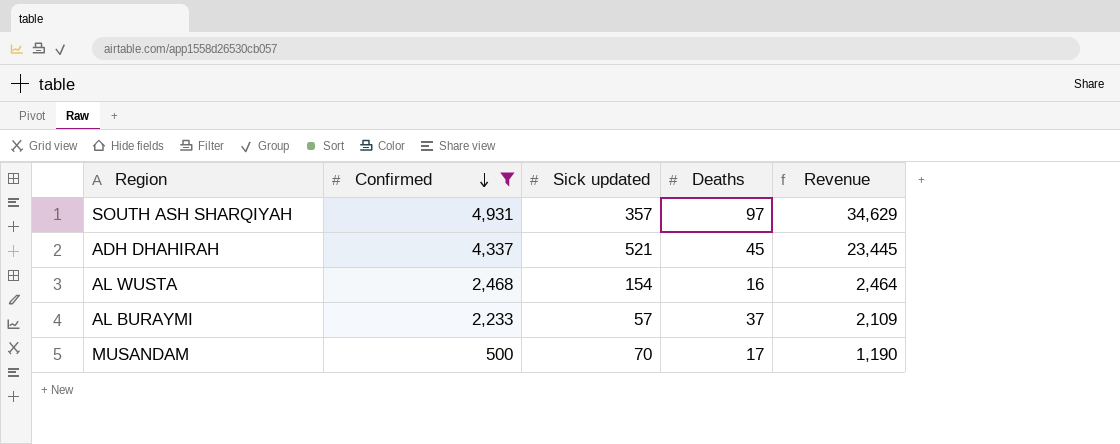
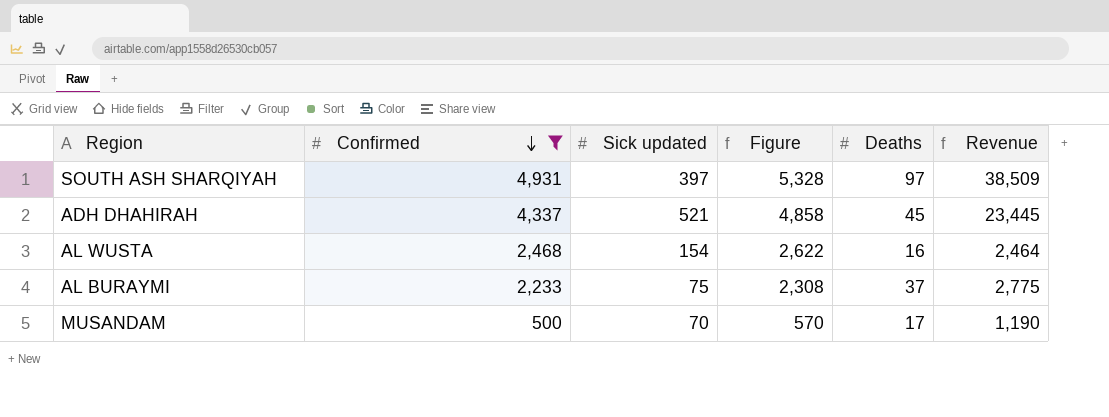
column Figure | formula: none -> [Confirmed] + [Sick updated]
SOUTH ASH SHARQIYAH | Sick updated: 357 -> 397
SOUTH ASH SHARQIYAH | Revenue: 34,629 -> 38,509
AL BURAYMI | Sick updated: 57 -> 75
AL BURAYMI | Revenue: 2,109 -> 2,775

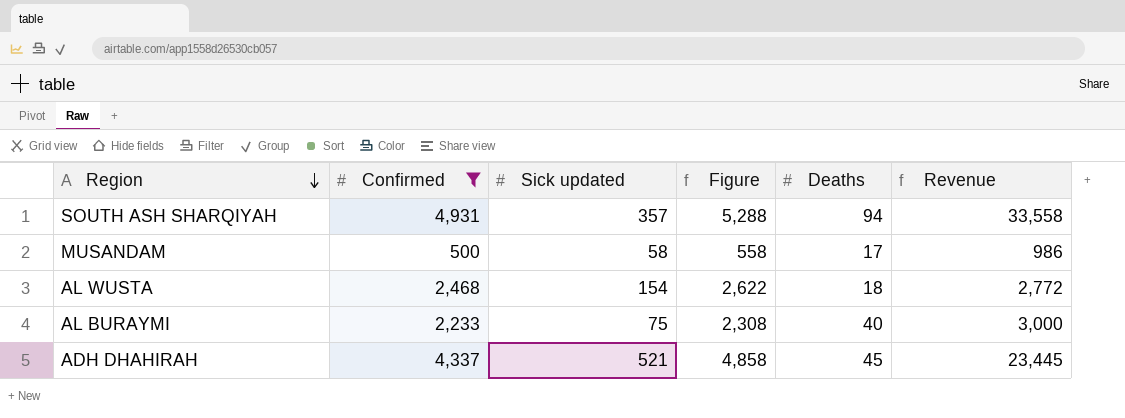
row order: Confirmed descending -> Region descending
SOUTH ASH SHARQIYAH | Sick updated: 397 -> 357
SOUTH ASH SHARQIYAH | Figure: 5,328 -> 5,288
SOUTH ASH SHARQIYAH | Deaths: 97 -> 94
SOUTH ASH SHARQIYAH | Revenue: 38,509 -> 33,558
MUSANDAM | Sick updated: 70 -> 58
MUSANDAM | Figure: 570 -> 558
MUSANDAM | Revenue: 1,190 -> 986
AL WUSTA | Deaths: 16 -> 18
AL WUSTA | Revenue: 2,464 -> 2,772
AL BURAYMI | Deaths: 37 -> 40
AL BURAYMI | Revenue: 2,775 -> 3,000

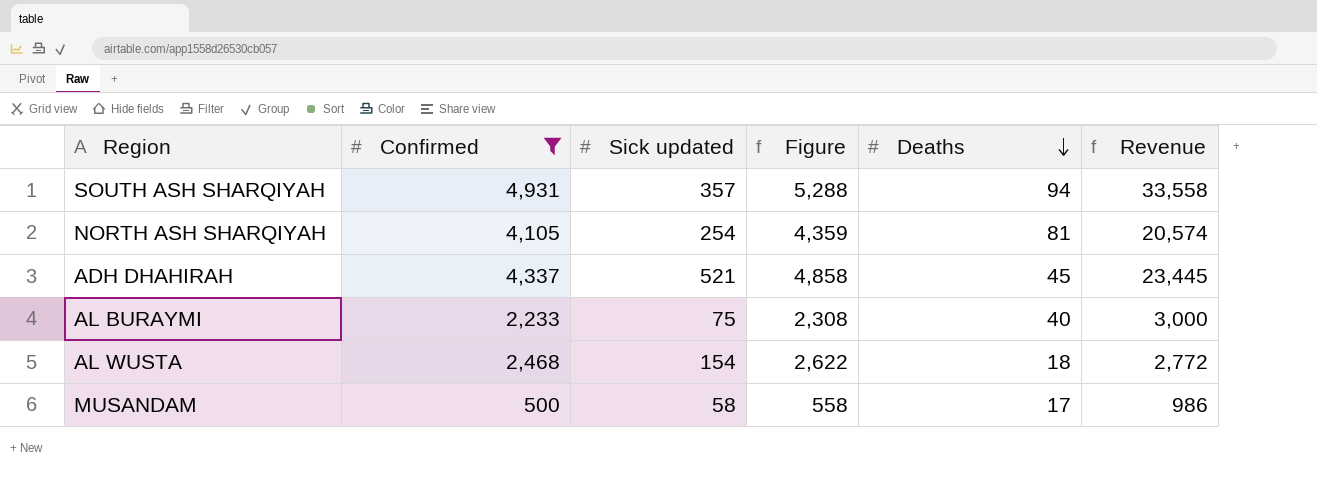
row order: Region descending -> Deaths descending
row NORTH ASH SHARQIYAH: none -> 4,105 | 254 | 4,359 | 81 | 20,574

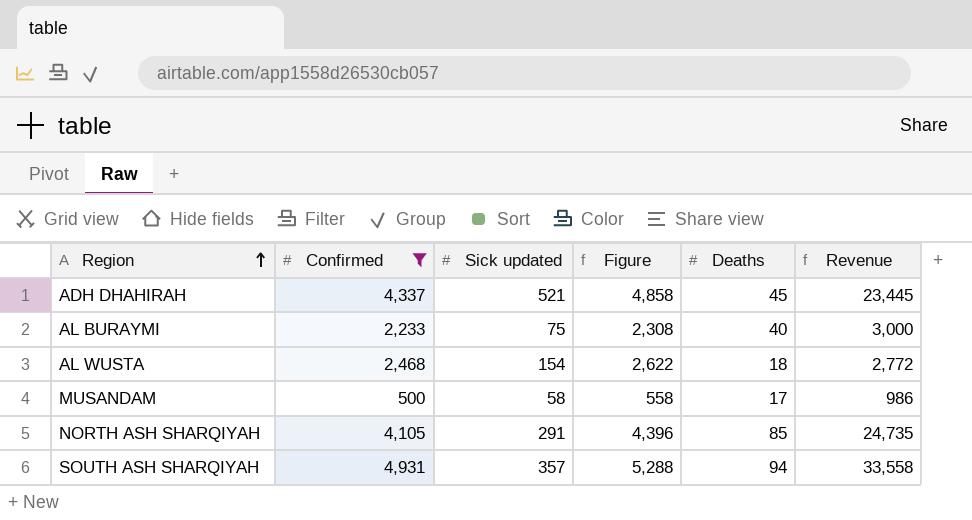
row order: Deaths descending -> Region ascending
NORTH ASH SHARQIYAH | Sick updated: 254 -> 291
NORTH ASH SHARQIYAH | Figure: 4,359 -> 4,396
NORTH ASH SHARQIYAH | Deaths: 81 -> 85
NORTH ASH SHARQIYAH | Revenue: 20,574 -> 24,735

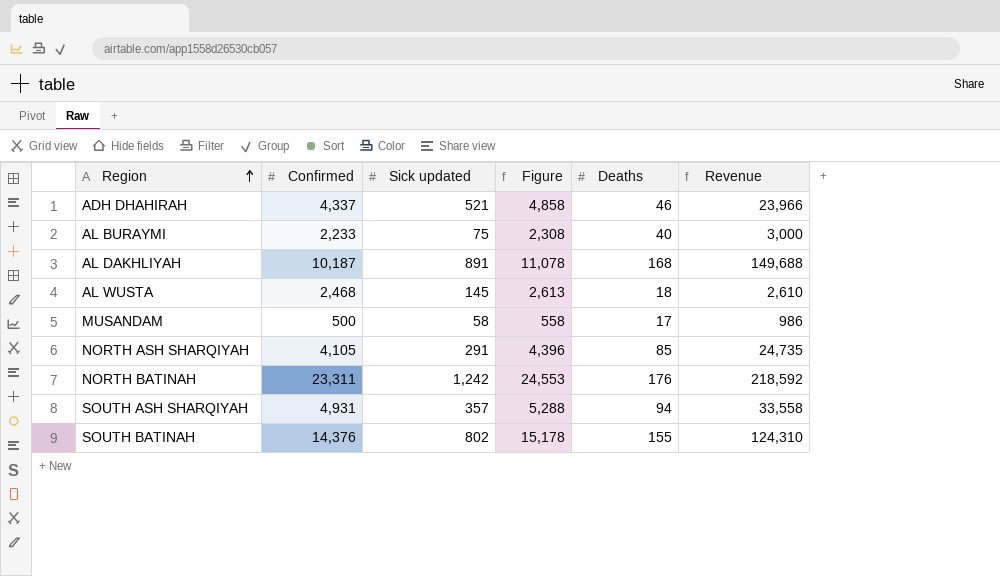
filter: Confirmed <= 4,931 -> none
ADH DHAHIRAH | Deaths: 45 -> 46
ADH DHAHIRAH | Revenue: 23,445 -> 23,966
AL WUSTA | Sick updated: 154 -> 145
AL WUSTA | Figure: 2,622 -> 2,613
AL WUSTA | Revenue: 2,772 -> 2,610

